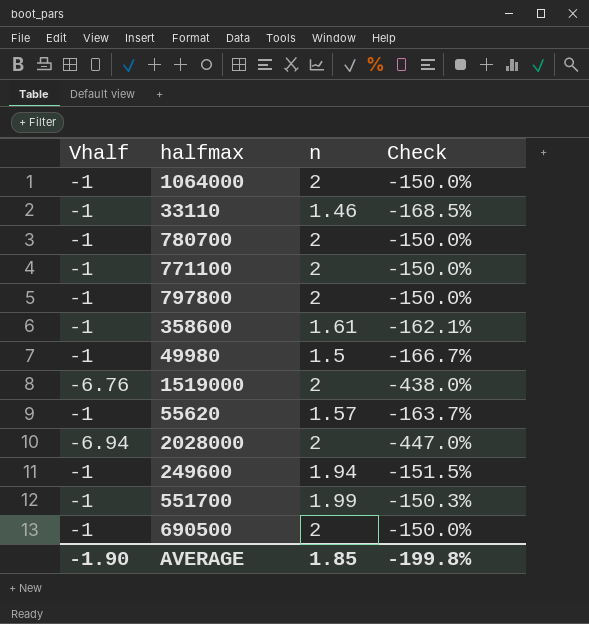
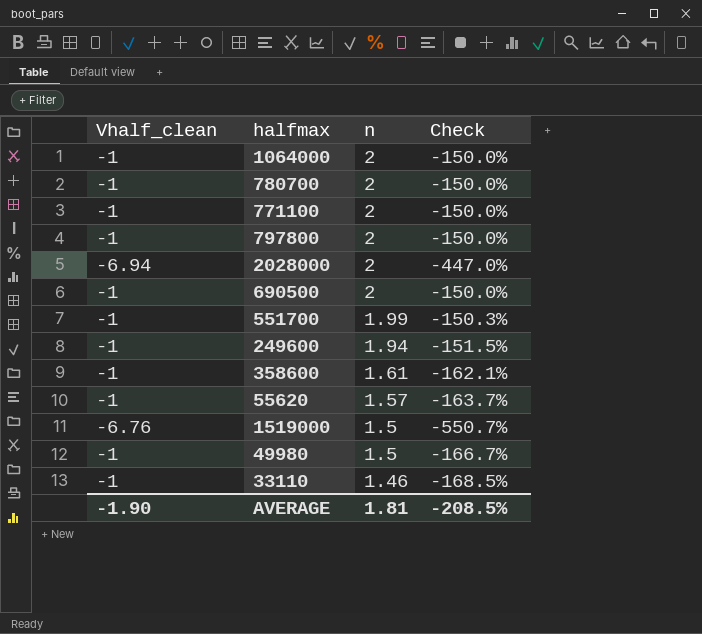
row order: none -> n descending
column name: Vhalf -> Vhalf_clean
1519000 | n: 2 -> 1.5
1519000 | Check: -438.0% -> -550.7%
AVERAGE | n: 1.85 -> 1.81
AVERAGE | Check: -199.8% -> -208.5%

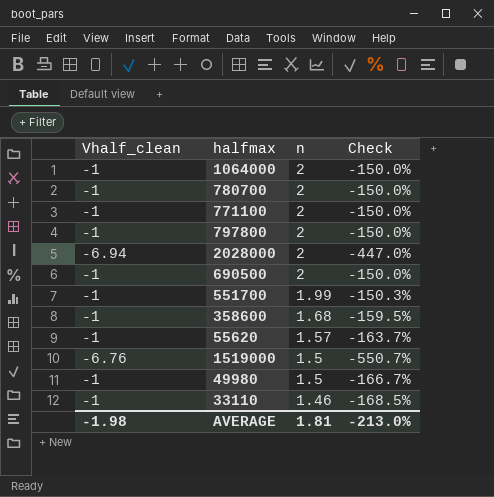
row 249600: -1 | 1.94 | -151.5% -> none
358600 | n: 1.61 -> 1.68
358600 | Check: -162.1% -> -159.5%
AVERAGE | Vhalf_clean: -1.90 -> -1.98
AVERAGE | Check: -208.5% -> -213.0%

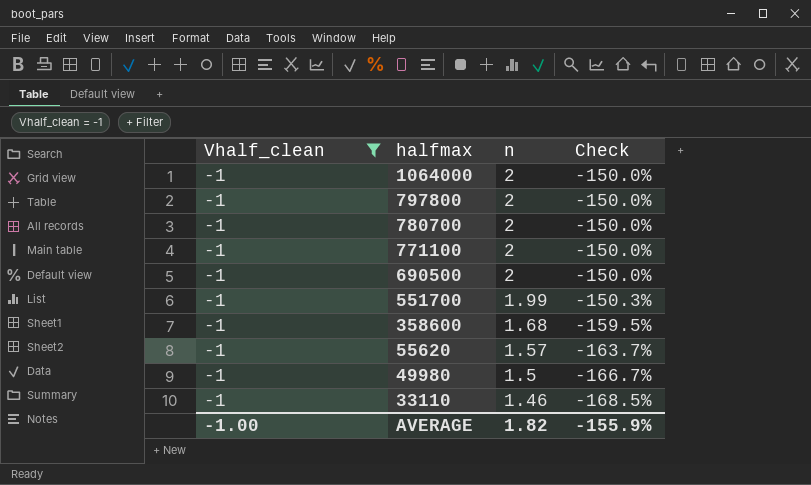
filter: none -> Vhalf_clean = -1
row order: n descending -> halfmax descending
AVERAGE | Vhalf_clean: -1.98 -> -1.00
AVERAGE | n: 1.81 -> 1.82
AVERAGE | Check: -213.0% -> -155.9%

